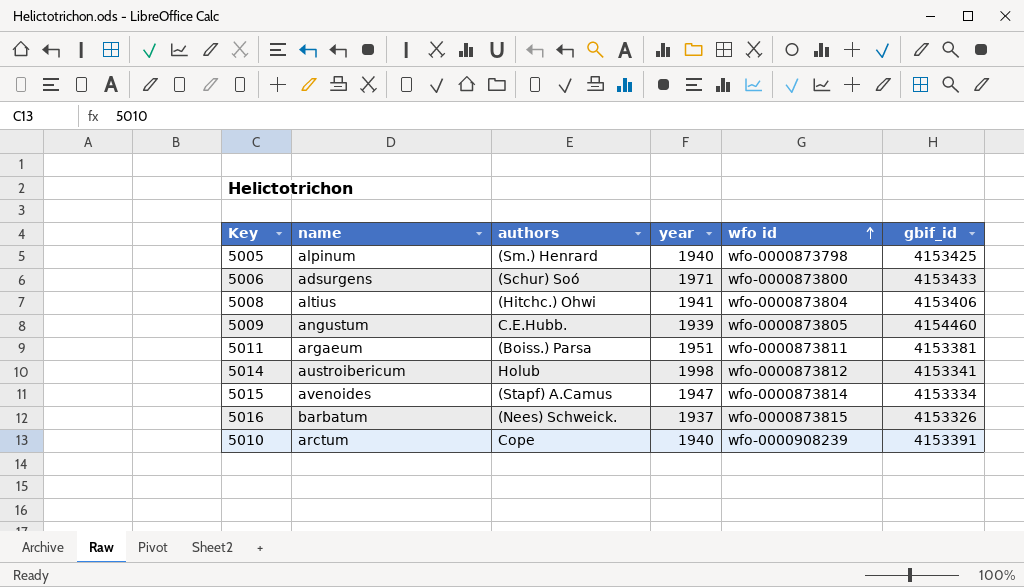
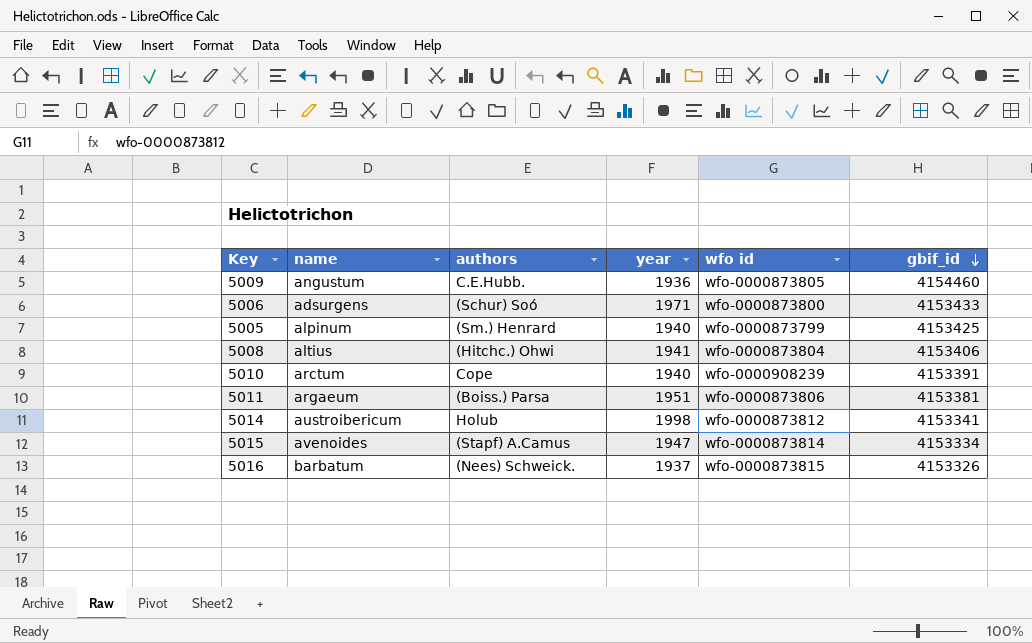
row order: wfo id ascending -> gbif_id descending
5009 | year: 1939 -> 1936
5005 | wfo id: wfo-0000873798 -> wfo-0000873799
5011 | wfo id: wfo-0000873811 -> wfo-0000873806

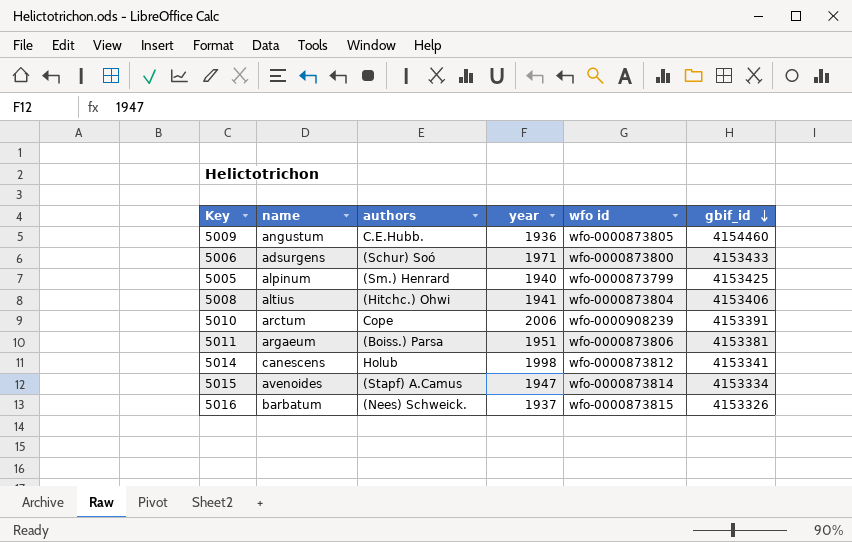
5010 | year: 1940 -> 2006
5014 | name: austroibericum -> canescens

